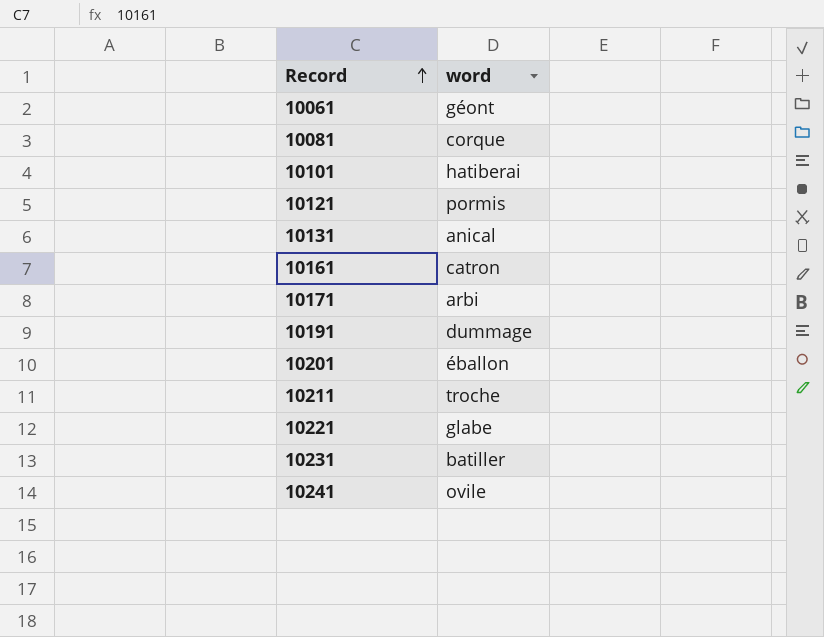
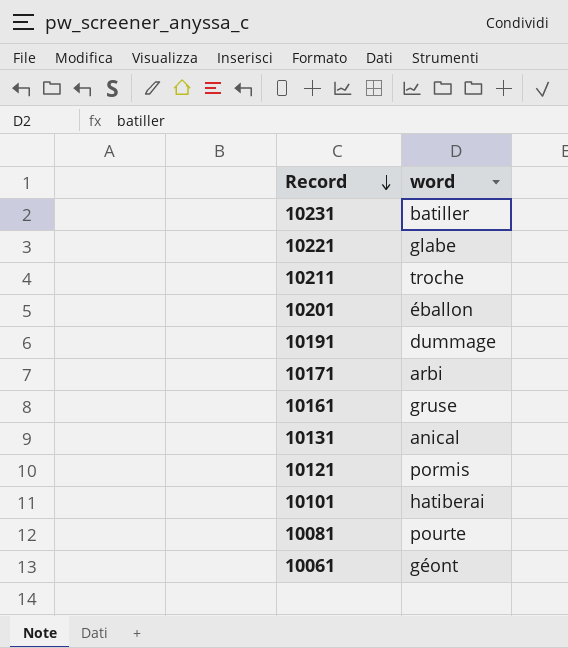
row order: Record ascending -> Record descending
row 10241: ovile -> none
10161 | word: catron -> gruse
10081 | word: corque -> pourte

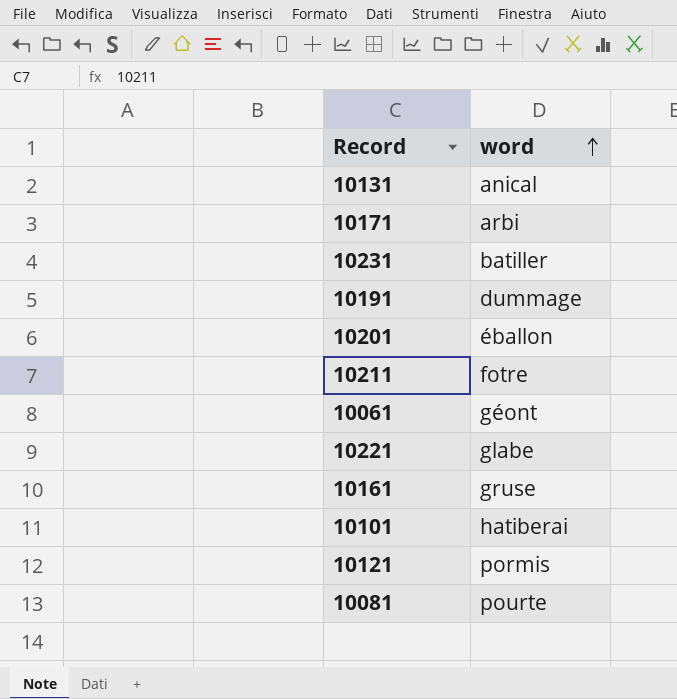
row order: Record descending -> word ascending
10211 | word: troche -> fotre

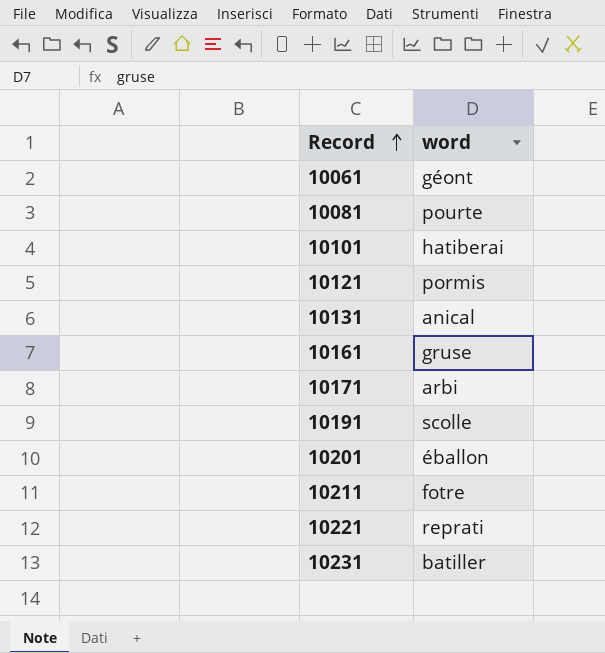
row order: word ascending -> Record ascending
10191 | word: dummage -> scolle
10221 | word: glabe -> reprati

